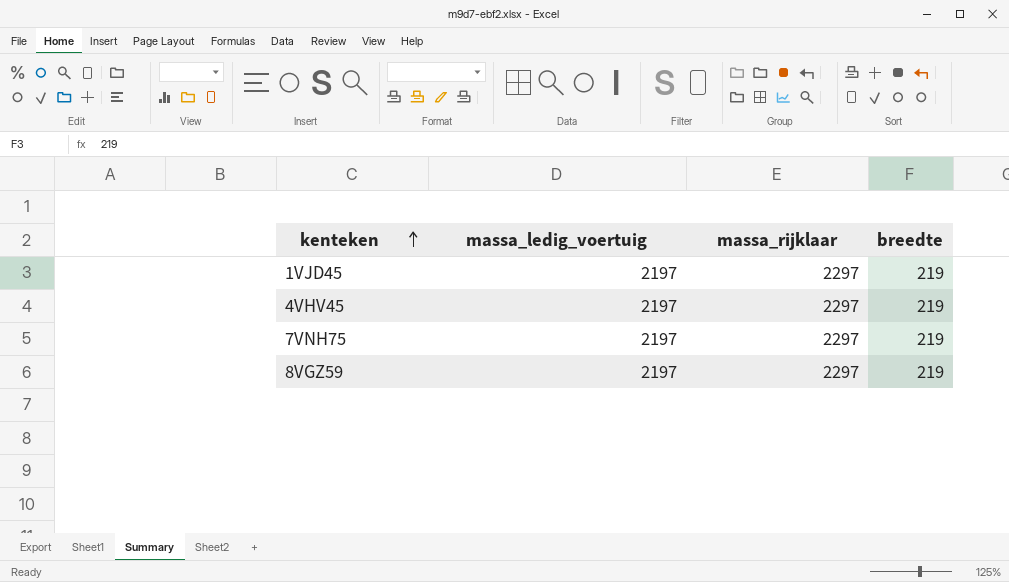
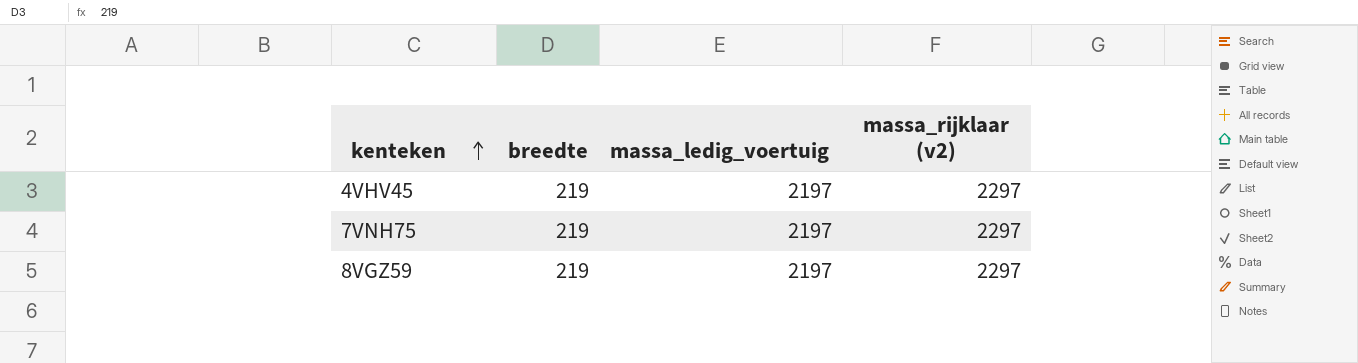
column breedte | position: 4 -> 2
column name: massa_rijklaar -> massa_rijklaar (v2)
row 1VJD45: 2197 | 2297 | 219 -> none

